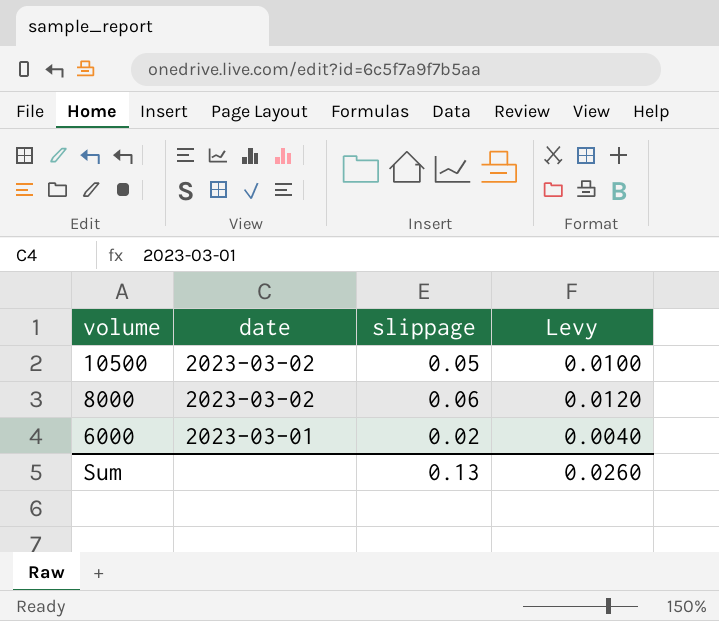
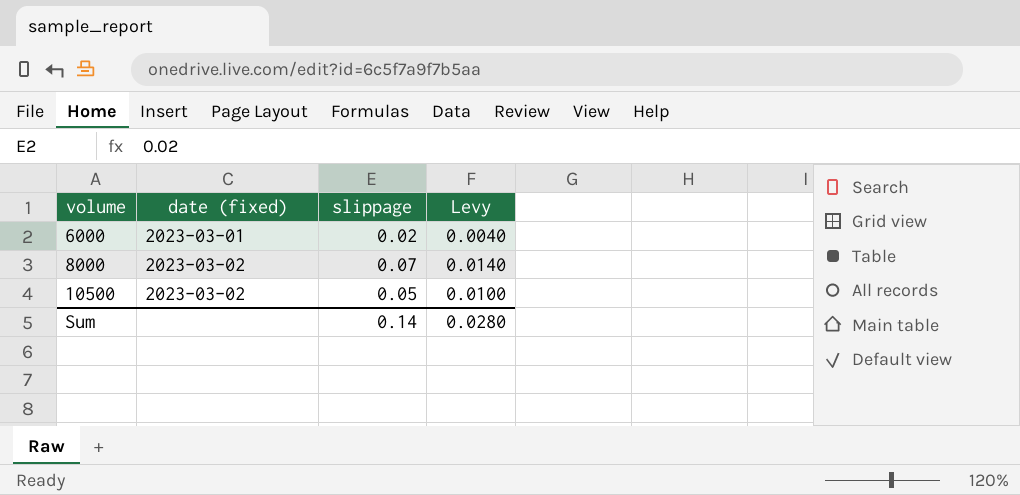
row order: volume descending -> volume ascending
column name: date -> date (fixed)
8000 | slippage: 0.06 -> 0.07
8000 | Levy: 0.0120 -> 0.0140
Sum | slippage: 0.13 -> 0.14
Sum | Levy: 0.0260 -> 0.0280

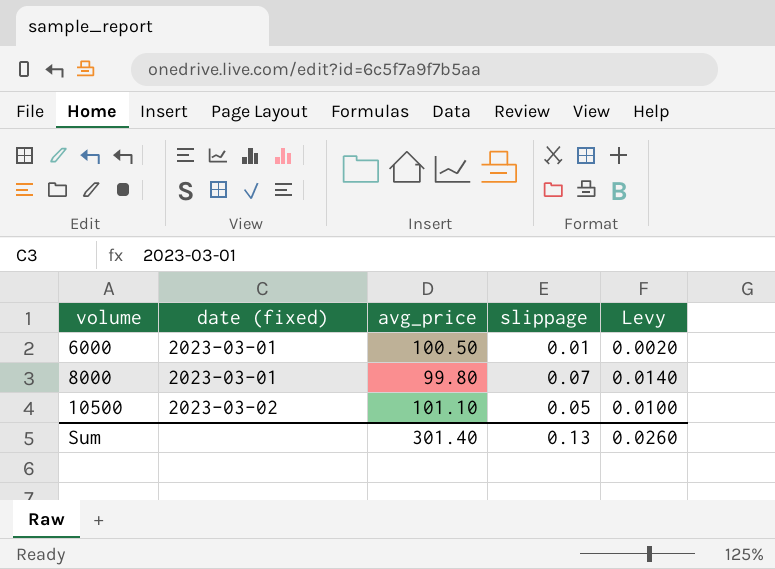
column avg_price | position: none -> 3
6000 | slippage: 0.02 -> 0.01
6000 | Levy: 0.0040 -> 0.0020
8000 | date (fixed): 2023-03-02 -> 2023-03-01
Sum | slippage: 0.14 -> 0.13
Sum | Levy: 0.0280 -> 0.0260

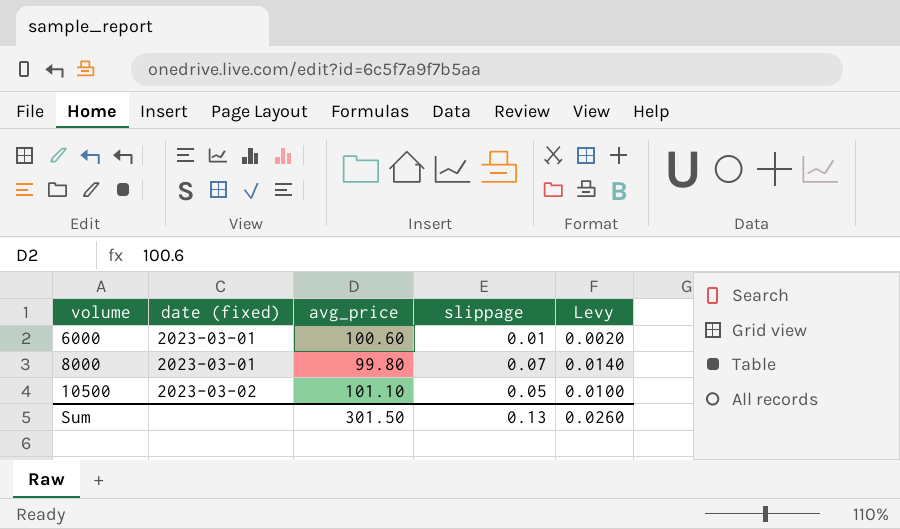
6000 | avg_price: 100.50 -> 100.60
Sum | avg_price: 301.40 -> 301.50

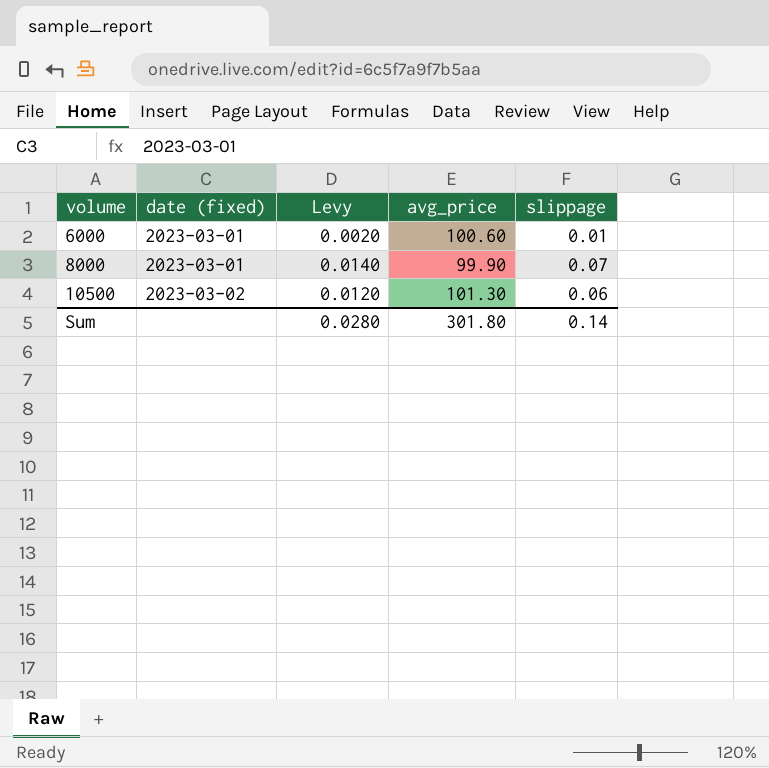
column Levy | position: 5 -> 3
8000 | avg_price: 99.80 -> 99.90
10500 | Levy: 0.0100 -> 0.0120
10500 | avg_price: 101.10 -> 101.30
10500 | slippage: 0.05 -> 0.06
Sum | Levy: 0.0260 -> 0.0280
Sum | avg_price: 301.50 -> 301.80
Sum | slippage: 0.13 -> 0.14

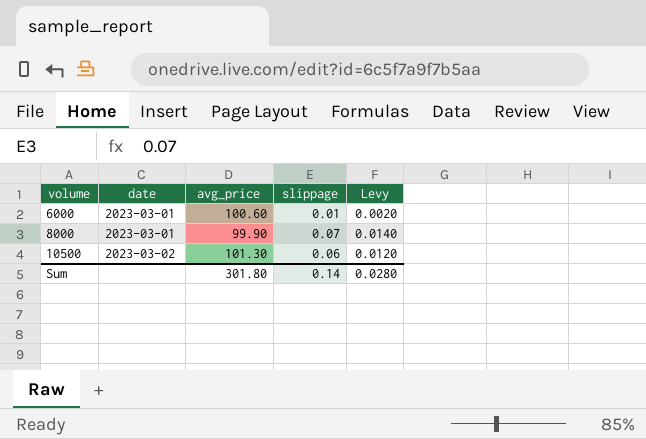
column name: date (fixed) -> date
column Levy | position: 3 -> 5

